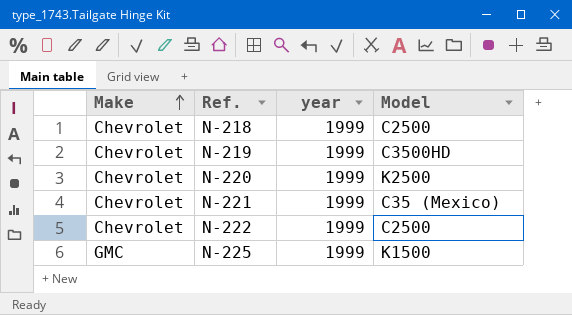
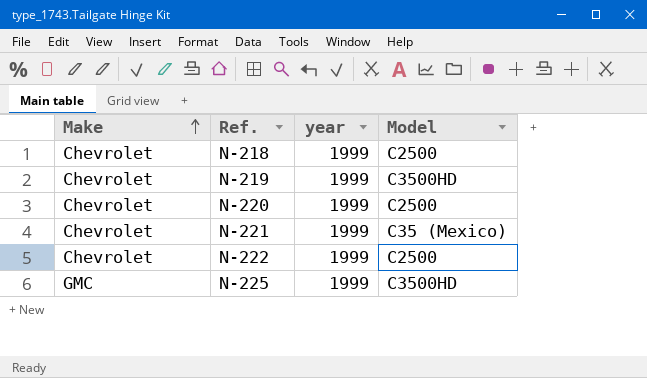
N-220 | Model: K2500 -> C2500
N-225 | Model: K1500 -> C3500HD

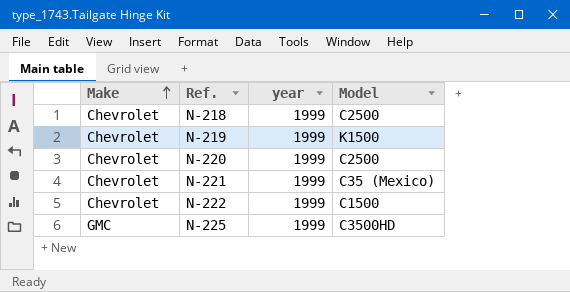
N-219 | Model: C3500HD -> K1500
N-222 | Model: C2500 -> C1500

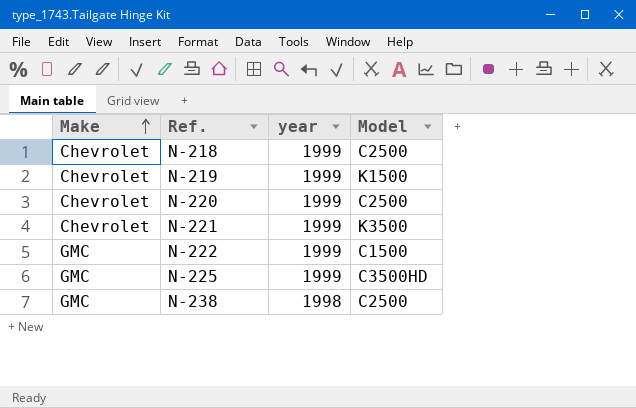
N-221 | Model: C35 (Mexico) -> K3500
N-222 | Make: Chevrolet -> GMC
row N-238: none -> GMC | 1998 | C2500

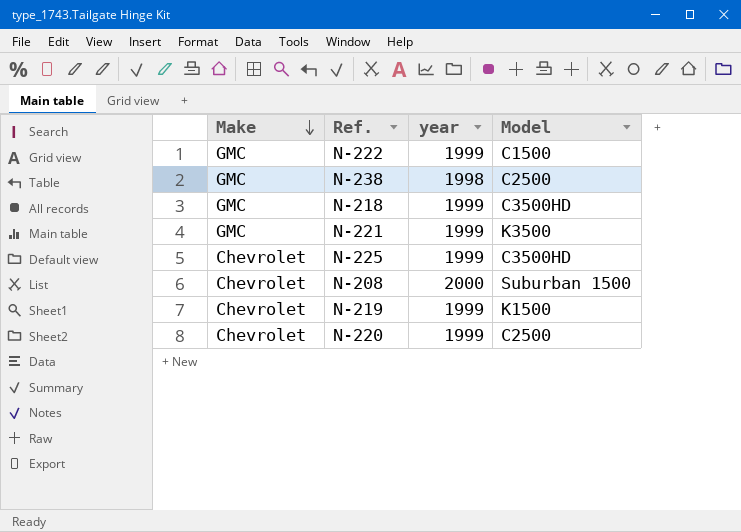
row order: Make ascending -> Make descending
N-218 | Make: Chevrolet -> GMC
N-218 | Model: C2500 -> C3500HD
N-221 | Make: Chevrolet -> GMC
N-225 | Make: GMC -> Chevrolet
row N-208: none -> Chevrolet | 2000 | Suburban 1500

